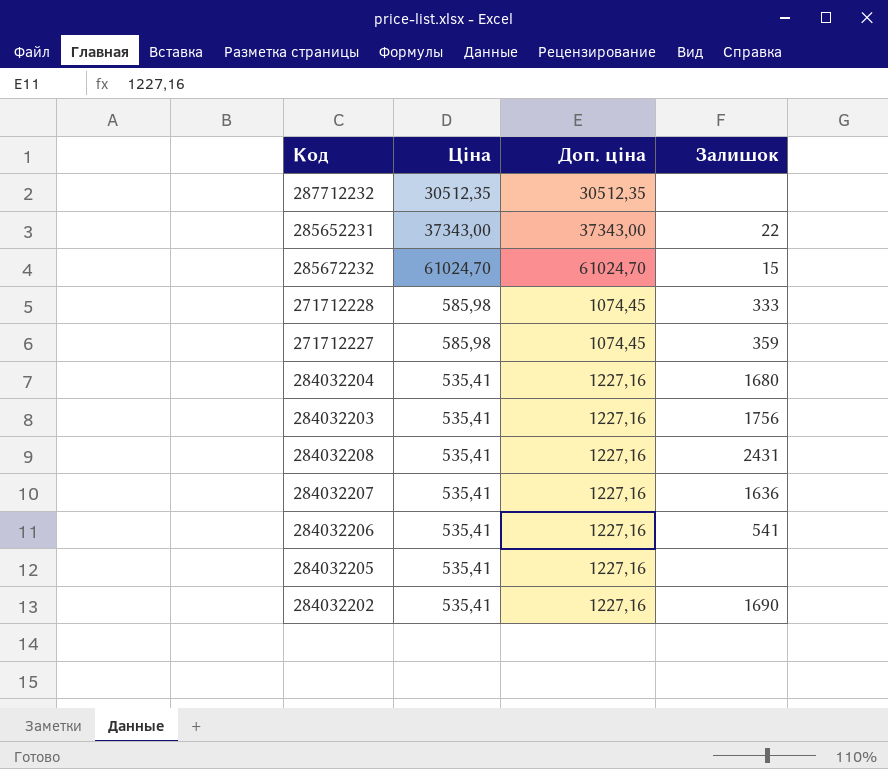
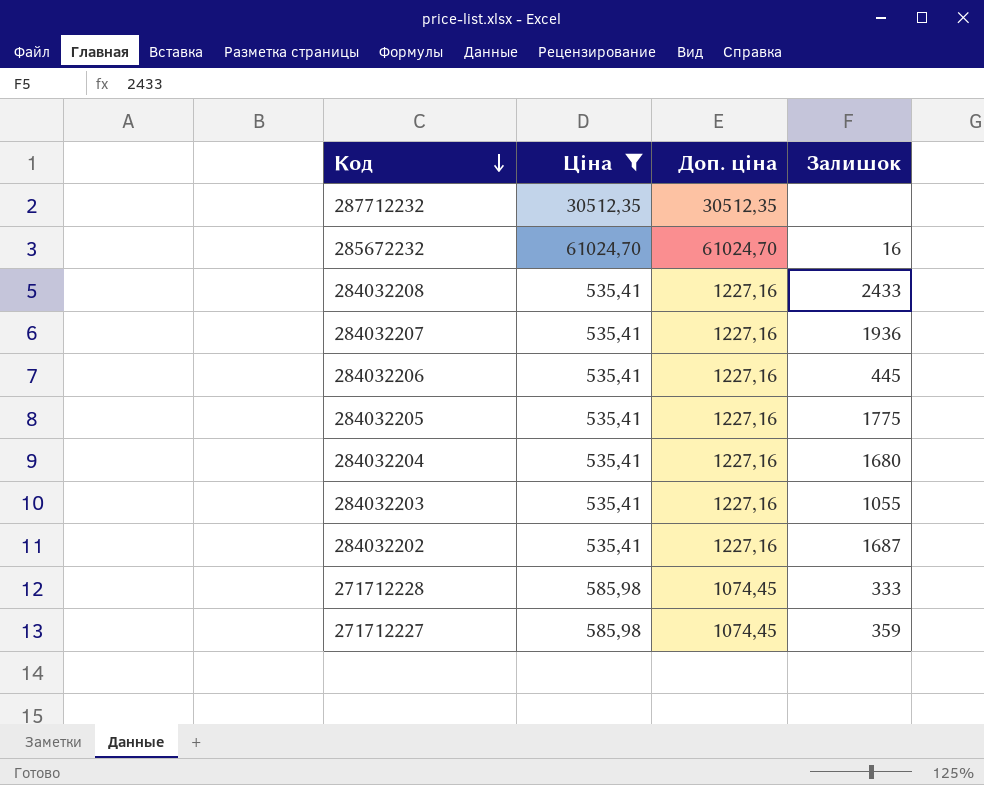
filter: none -> Ціна != 37343,00
row order: none -> Код descending
285672232 | Залишок: 15 -> 16
284032208 | Залишок: 2431 -> 2433
284032207 | Залишок: 1636 -> 1936
284032206 | Залишок: 541 -> 445
284032205 | Залишок: none -> 1775
284032203 | Залишок: 1756 -> 1055
284032202 | Залишок: 1690 -> 1687

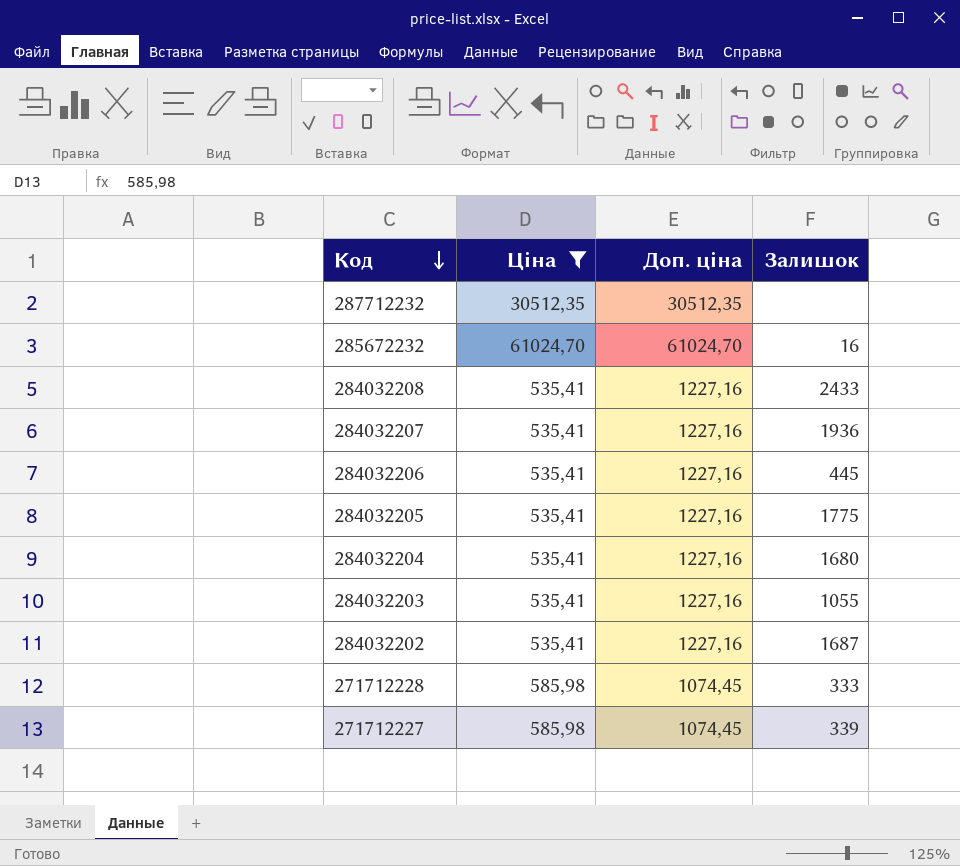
271712227 | Залишок: 359 -> 339

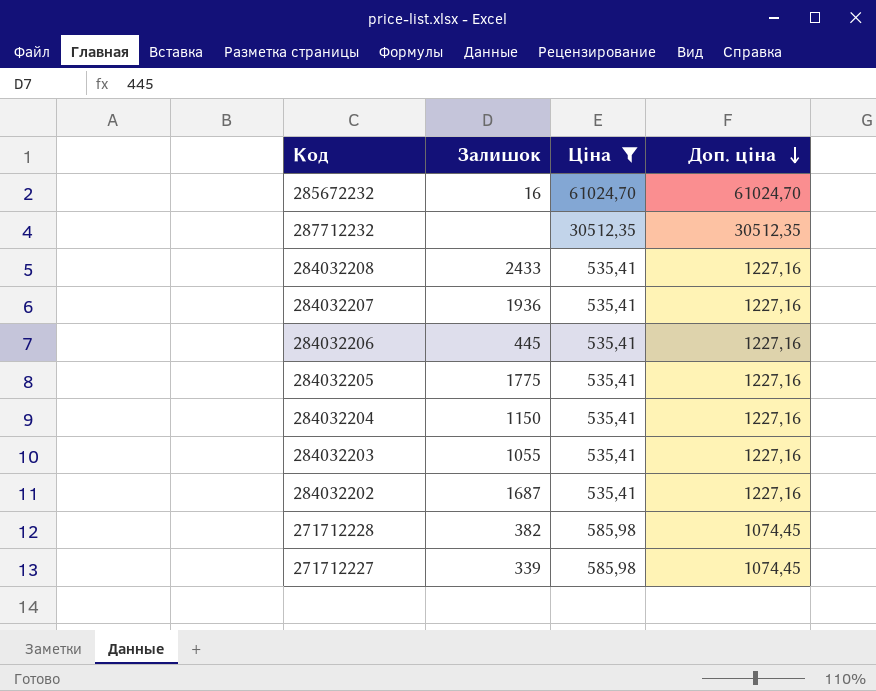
row order: Код descending -> Доп. ціна descending
column Залишок | position: 4 -> 2
284032204 | Залишок: 1680 -> 1150
271712228 | Залишок: 333 -> 382

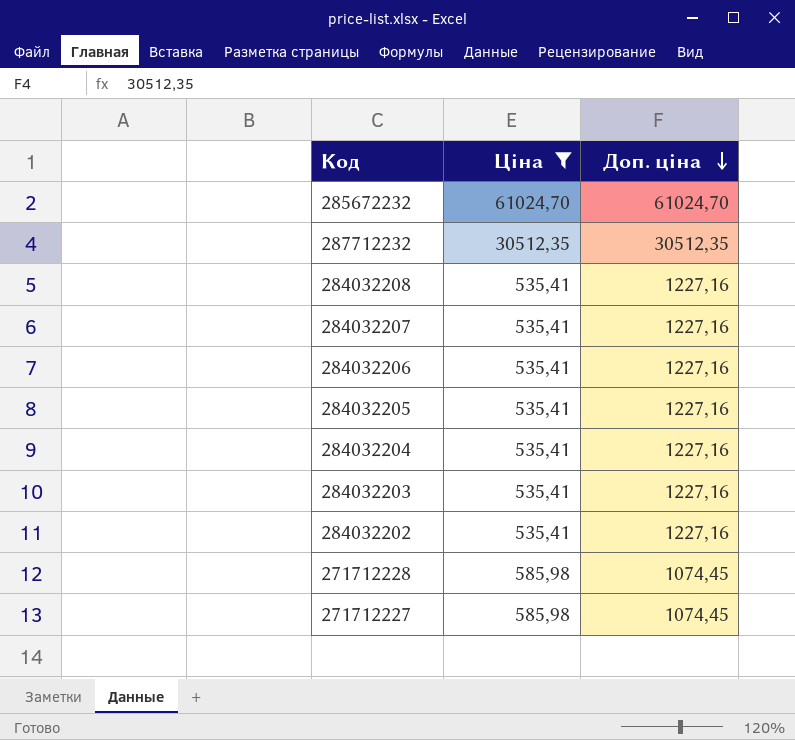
column Залишок | position: 2 -> none

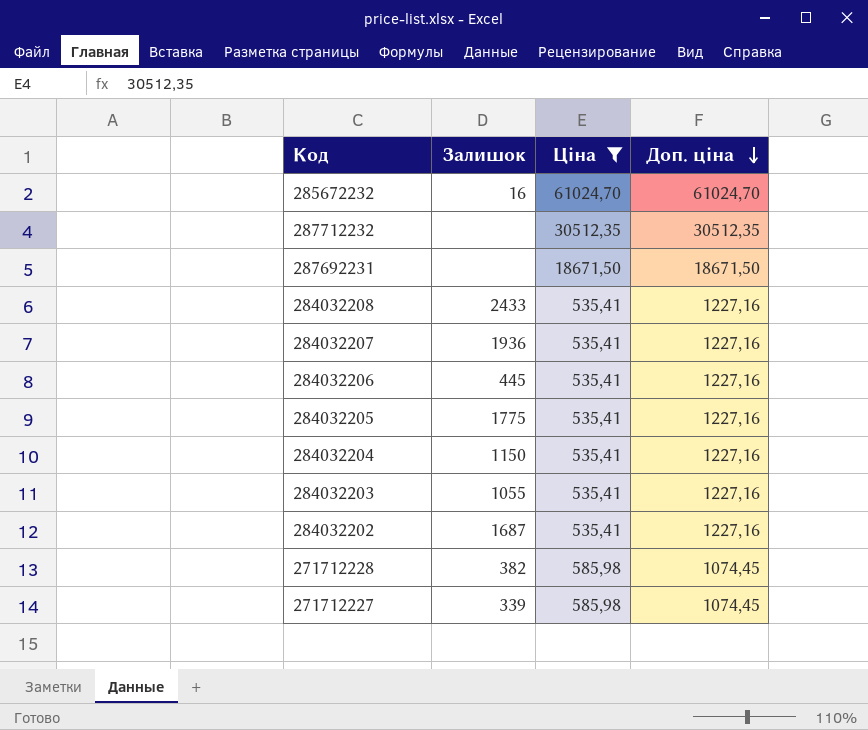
column Залишок | position: none -> 2
row 287692231: none -> none | 18671,50 | 18671,50

